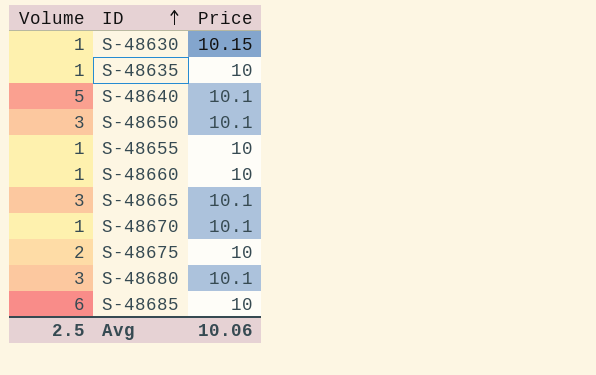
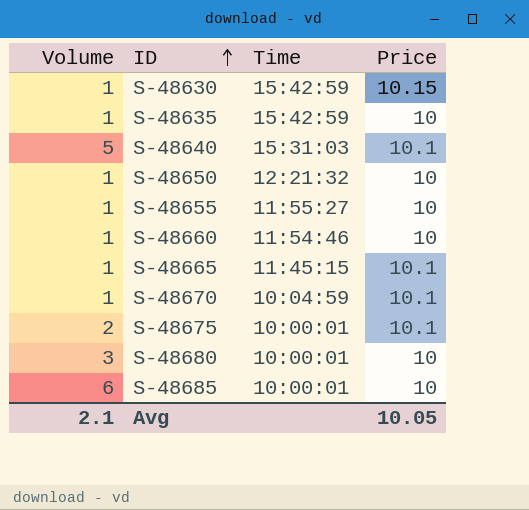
column Time | position: none -> 3
S-48650 | Volume: 3 -> 1
S-48650 | Price: 10.1 -> 10
S-48665 | Volume: 3 -> 1
S-48675 | Price: 10 -> 10.1
S-48680 | Price: 10.1 -> 10
Avg | Volume: 2.5 -> 2.1
Avg | Price: 10.06 -> 10.05

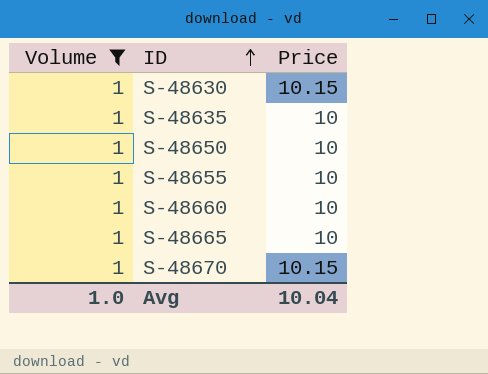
filter: none -> Volume = 1
column Time | position: 3 -> none
S-48665 | Price: 10.1 -> 10
S-48670 | Price: 10.1 -> 10.15
Avg | Volume: 2.1 -> 1.0
Avg | Price: 10.05 -> 10.04

